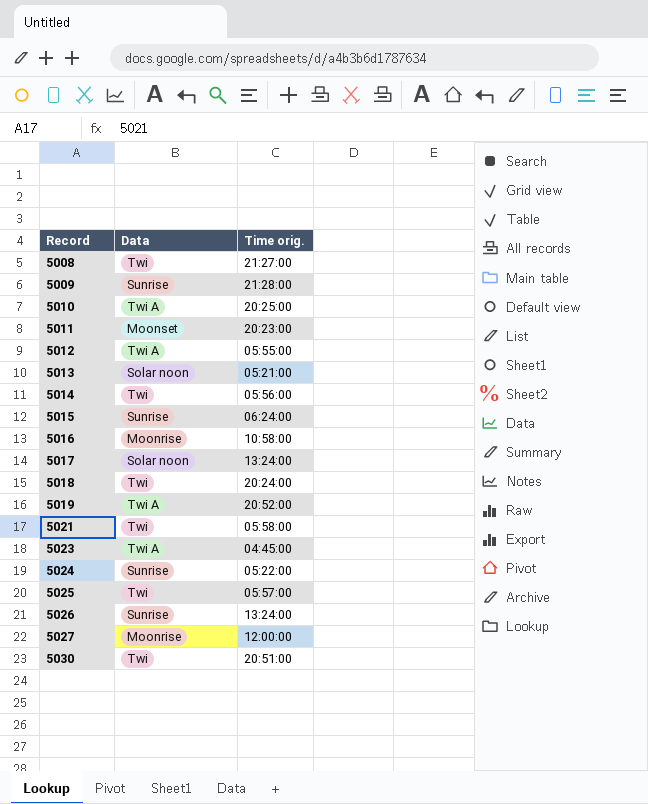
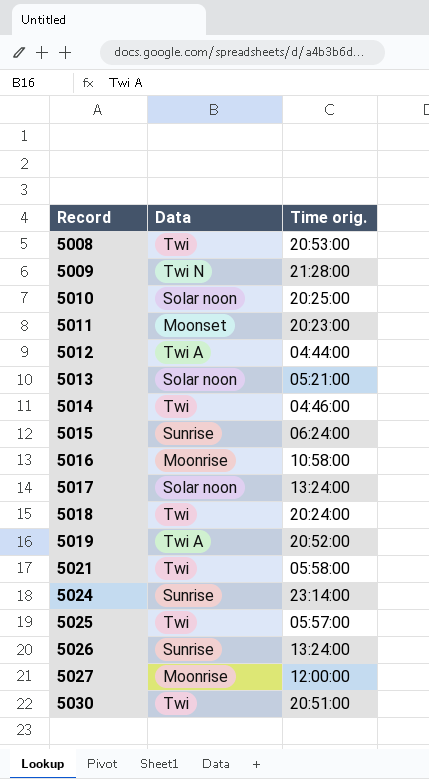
row 5023: Twi A | 04:45:00 -> none
5008 | Time orig.: 21:27:00 -> 20:53:00
5009 | Data: Sunrise -> Twi N
5010 | Data: Twi A -> Solar noon
5012 | Time orig.: 05:55:00 -> 04:44:00
5014 | Time orig.: 05:56:00 -> 04:46:00
5024 | Time orig.: 05:22:00 -> 23:14:00

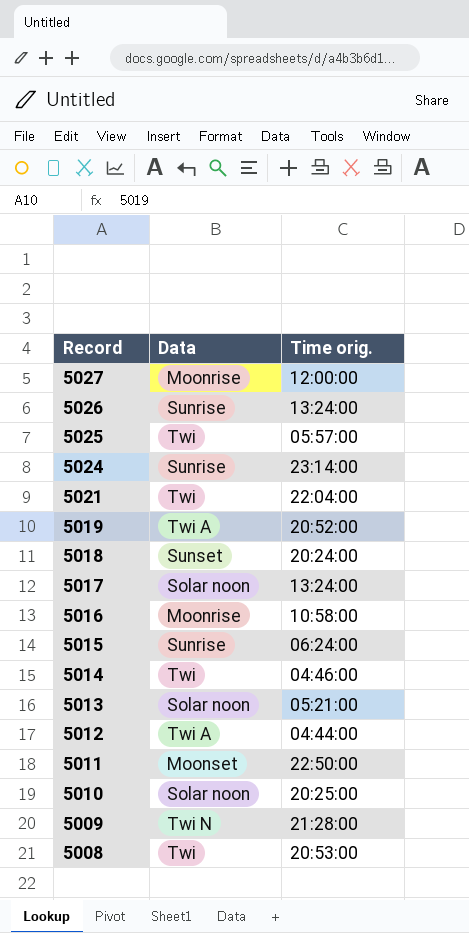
row order: Record ascending -> Record descending
row 5030: Twi | 20:51:00 -> none
5021 | Time orig.: 05:58:00 -> 22:04:00
5018 | Data: Twi -> Sunset
5011 | Time orig.: 20:23:00 -> 22:50:00

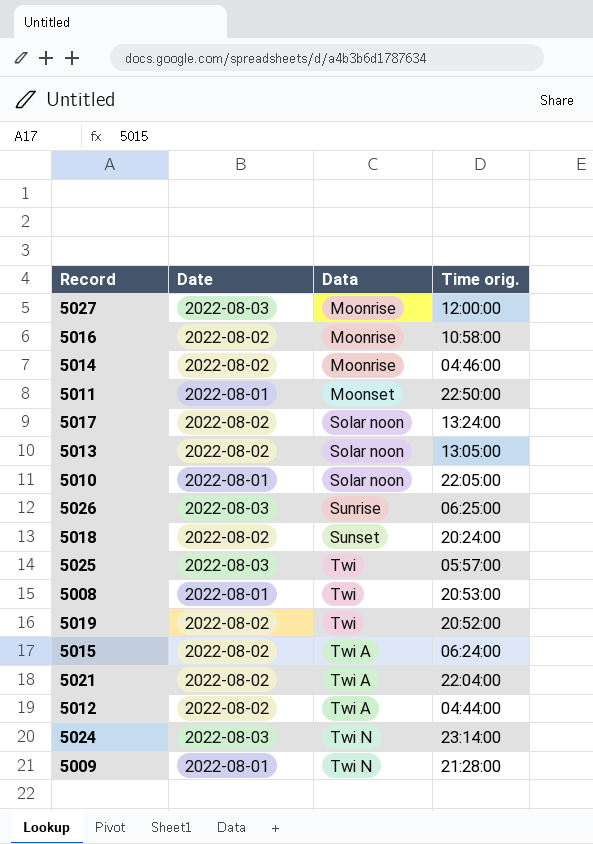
row order: Record descending -> Data ascending
column Date | position: none -> 2
5014 | Data: Twi -> Moonrise
5013 | Time orig.: 05:21:00 -> 13:05:00
5010 | Time orig.: 20:25:00 -> 22:05:00
5026 | Time orig.: 13:24:00 -> 06:25:00
5019 | Data: Twi A -> Twi
5015 | Data: Sunrise -> Twi A
5021 | Data: Twi -> Twi A
5024 | Data: Sunrise -> Twi N

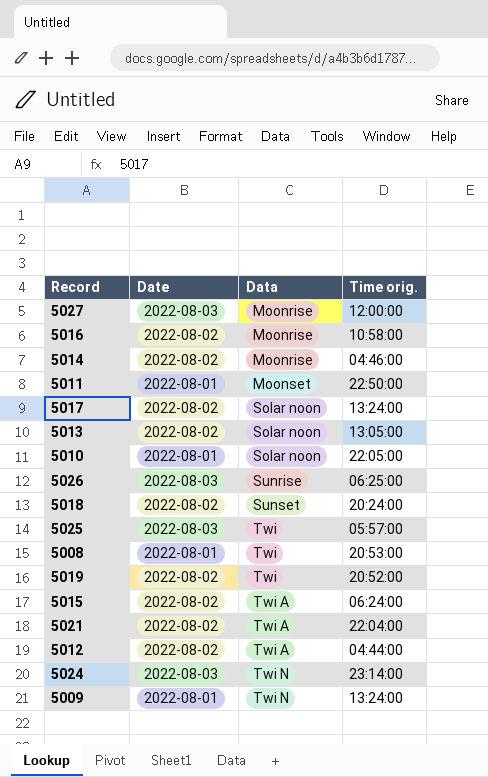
5009 | Time orig.: 21:28:00 -> 13:24:00

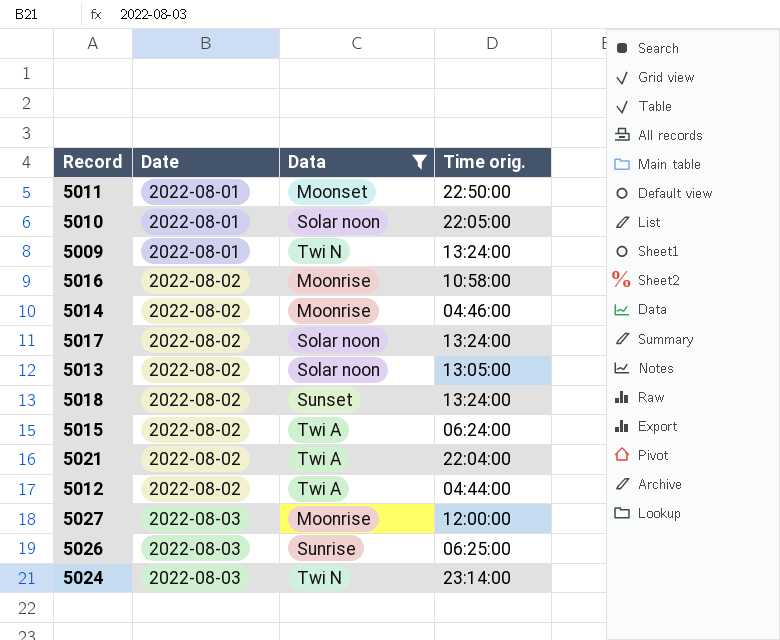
filter: none -> Data != Twi
row order: Data ascending -> Date ascending
5018 | Time orig.: 20:24:00 -> 13:24:00

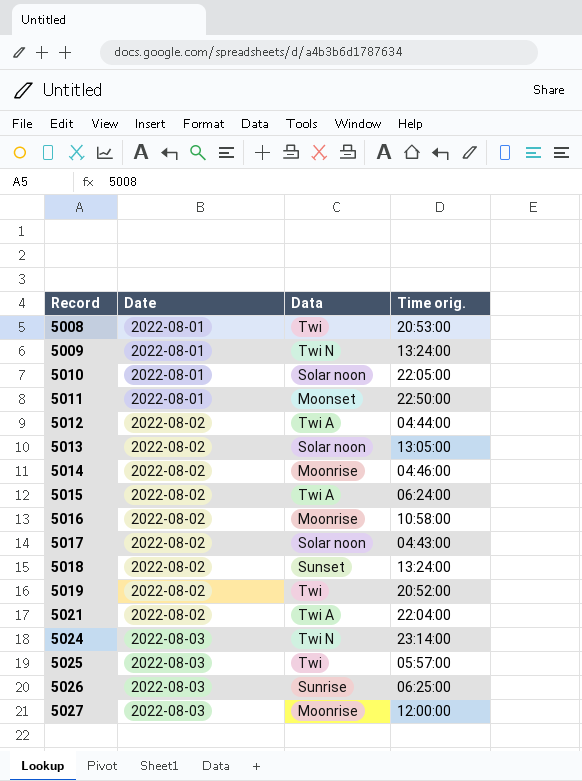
filter: Data != Twi -> none
row order: Date ascending -> Record ascending
5017 | Time orig.: 13:24:00 -> 04:43:00

